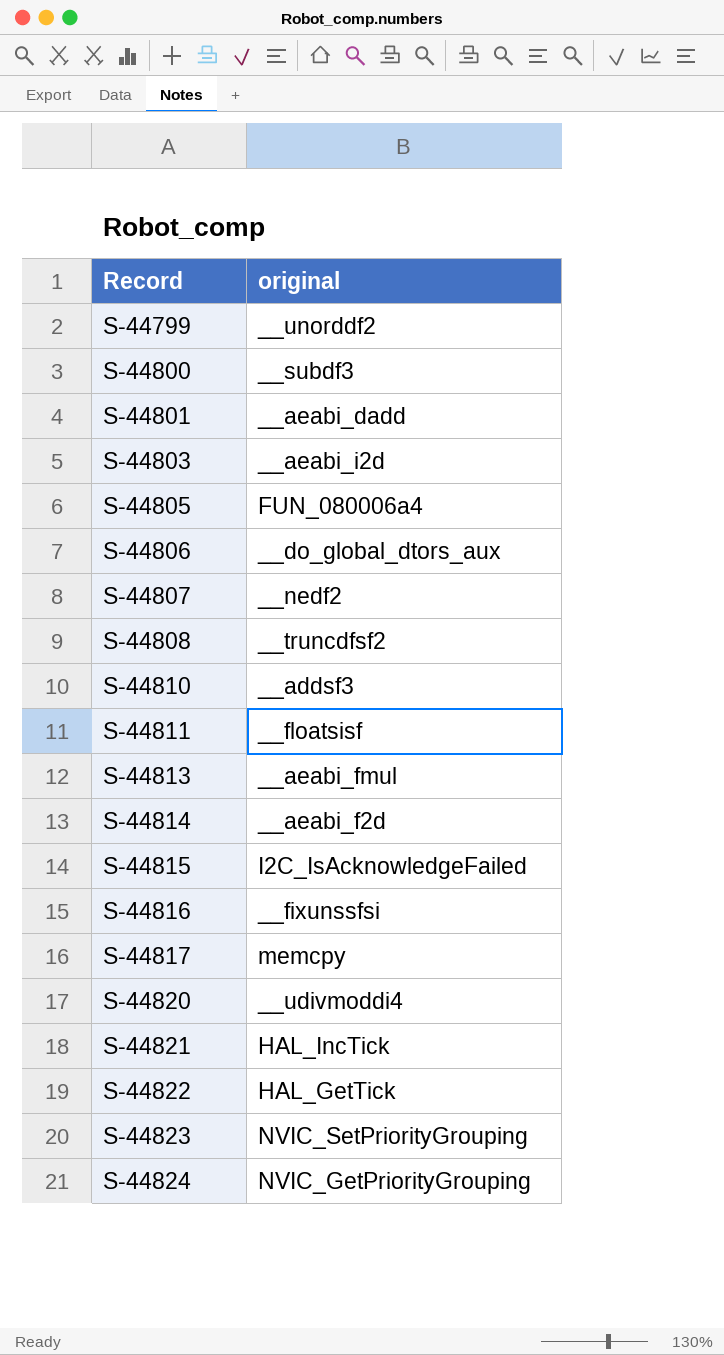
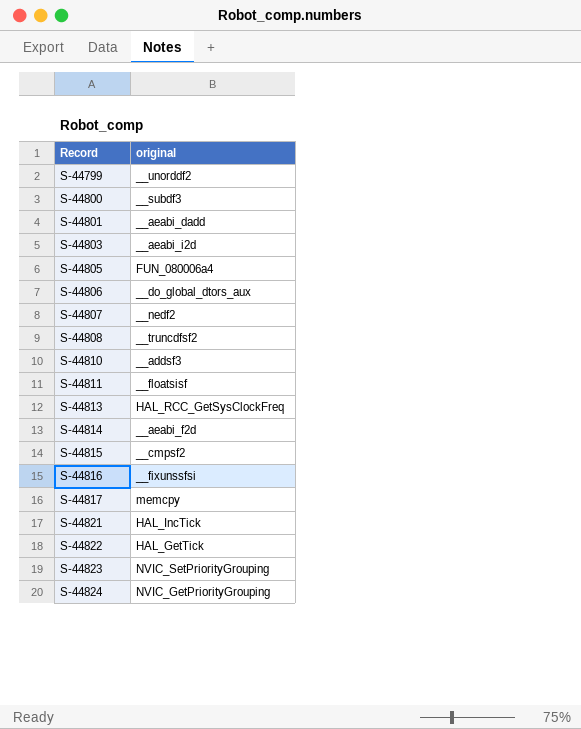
row S-44820: __udivmoddi4 -> none
S-44813 | original: __aeabi_fmul -> HAL_RCC_GetSysClockFreq
S-44815 | original: I2C_IsAcknowledgeFailed -> __cmpsf2

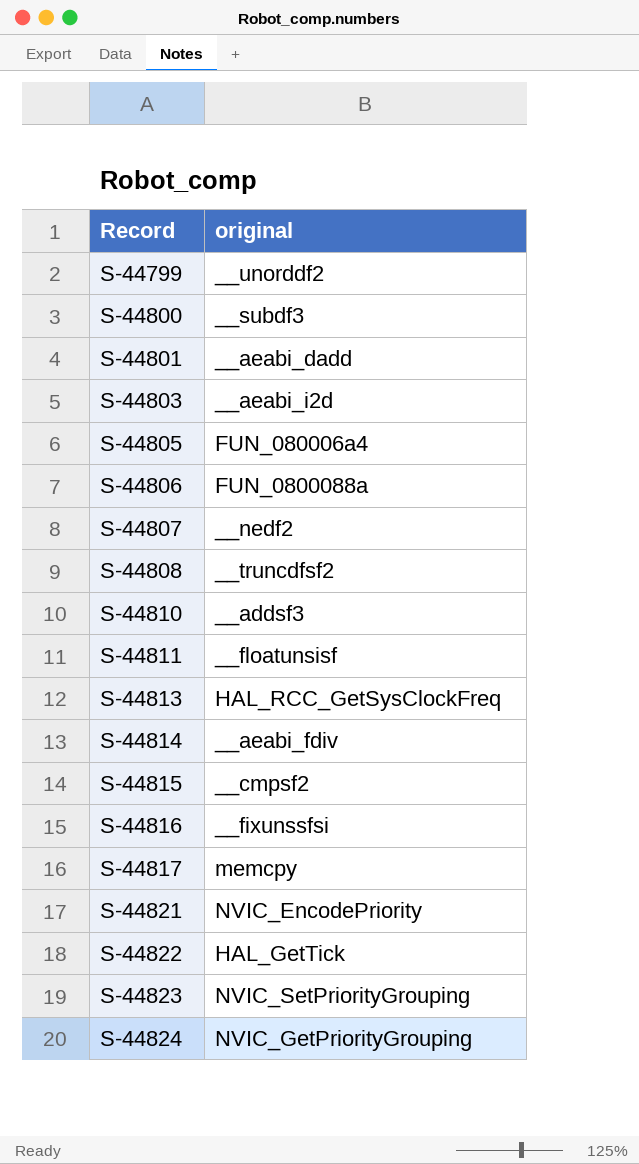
S-44806 | original: __do_global_dtors_aux -> FUN_0800088a
S-44811 | original: __floatsisf -> __floatunsisf
S-44814 | original: __aeabi_f2d -> __aeabi_fdiv
S-44821 | original: HAL_IncTick -> NVIC_EncodePriority

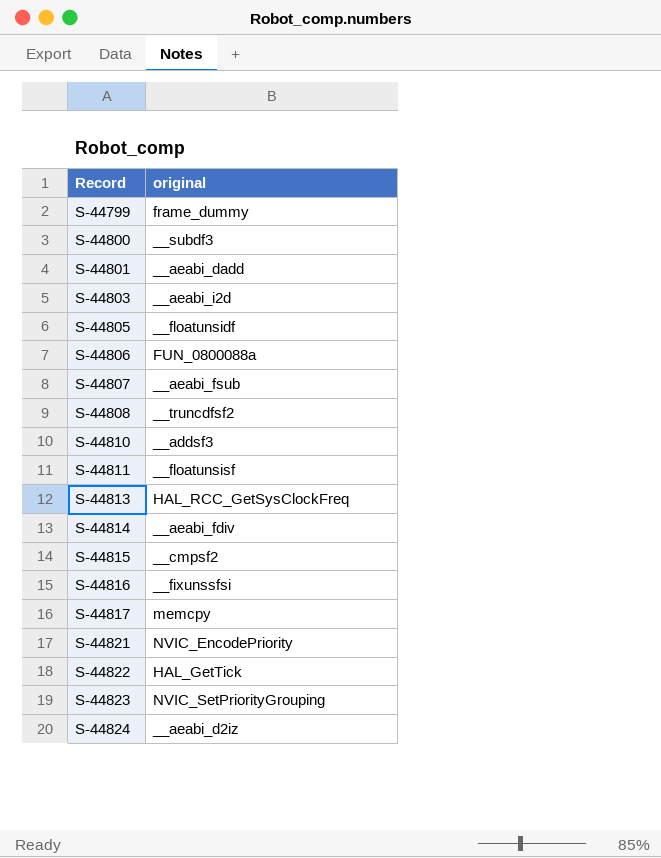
S-44799 | original: __unorddf2 -> frame_dummy
S-44805 | original: FUN_080006a4 -> __floatunsidf
S-44807 | original: __nedf2 -> __aeabi_fsub
S-44824 | original: NVIC_GetPriorityGrouping -> __aeabi_d2iz

